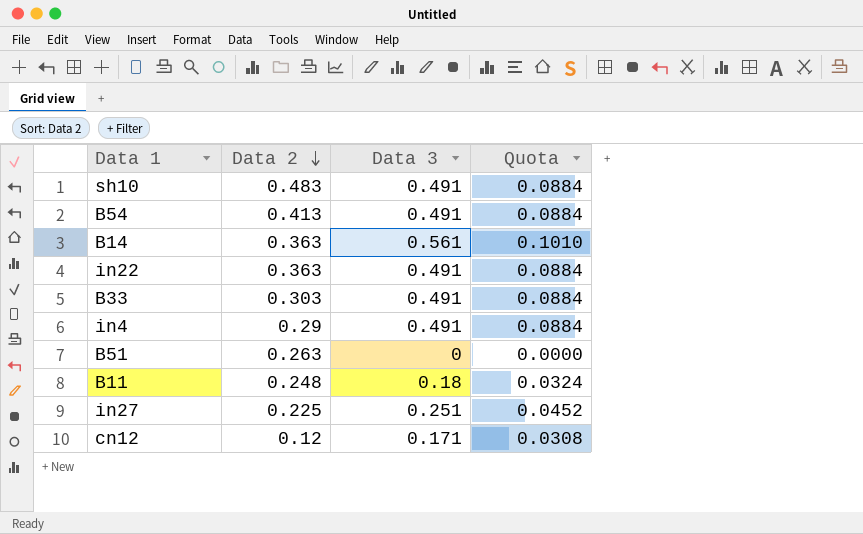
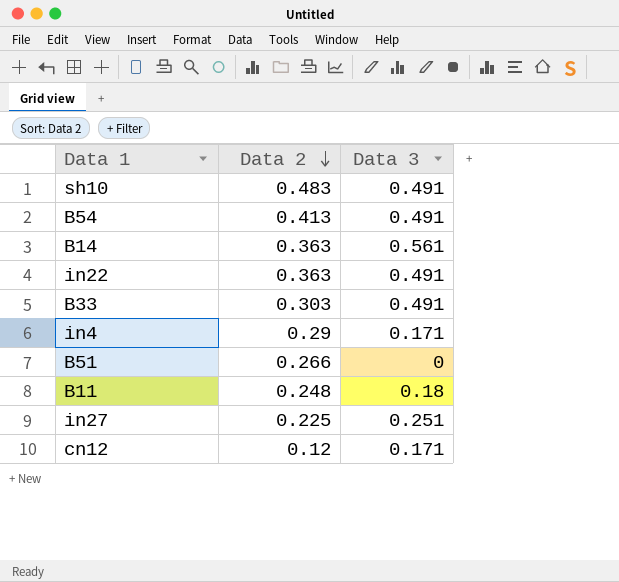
column Quota | formula: [Data 3] * 0.18 -> none
in4 | Data 3: 0.491 -> 0.171
B51 | Data 2: 0.263 -> 0.266

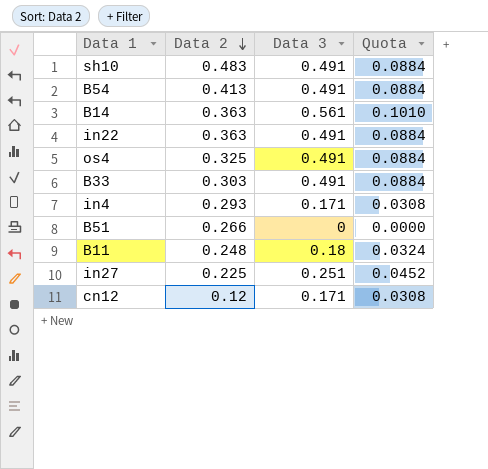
column Quota | formula: none -> [Data 3] * 0.18
row os4: none -> 0.325 | 0.491 | 0.0884
in4 | Data 2: 0.29 -> 0.293

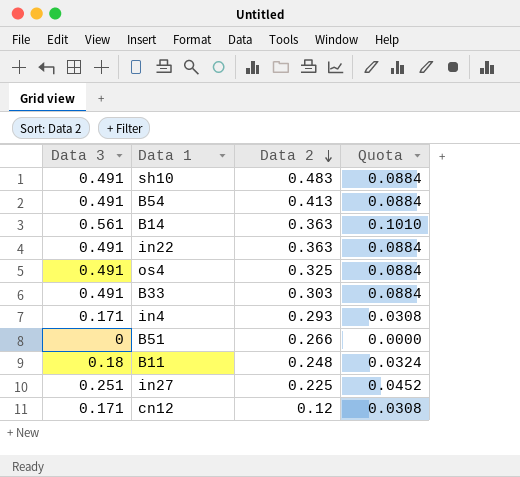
column Data 3 | position: 3 -> 1

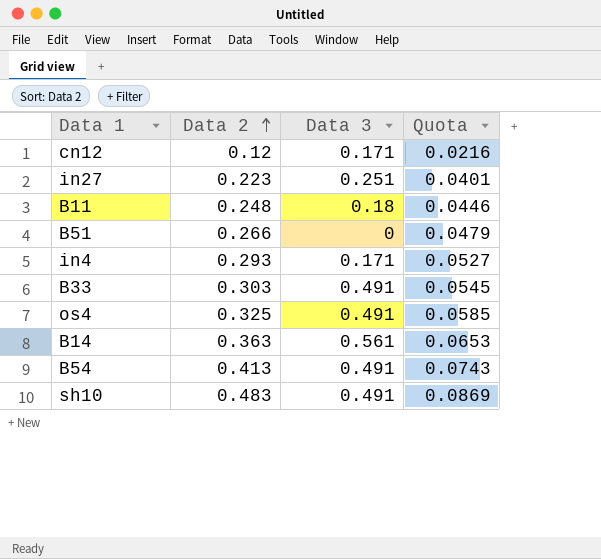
row order: Data 2 descending -> Data 2 ascending
column Data 3 | position: 1 -> 3
column Quota | formula: [Data 3] * 0.18 -> [Data 2] * 0.18
row in22: 0.491 | 0.363 | 0.0884 -> none
in27 | Data 2: 0.225 -> 0.223

